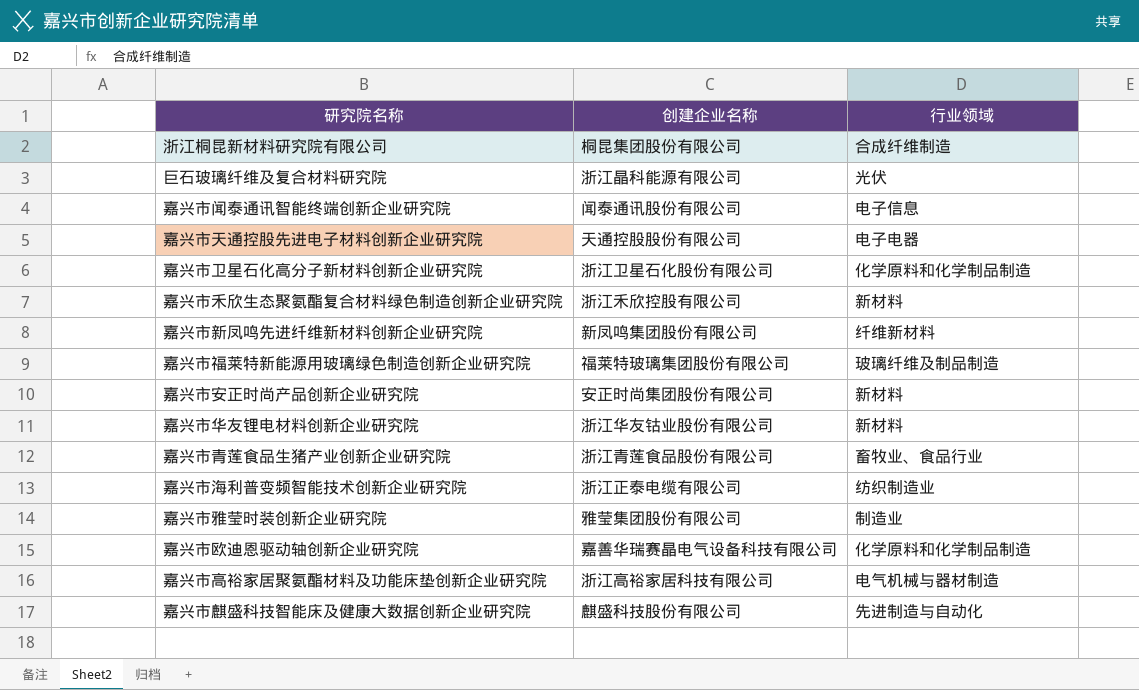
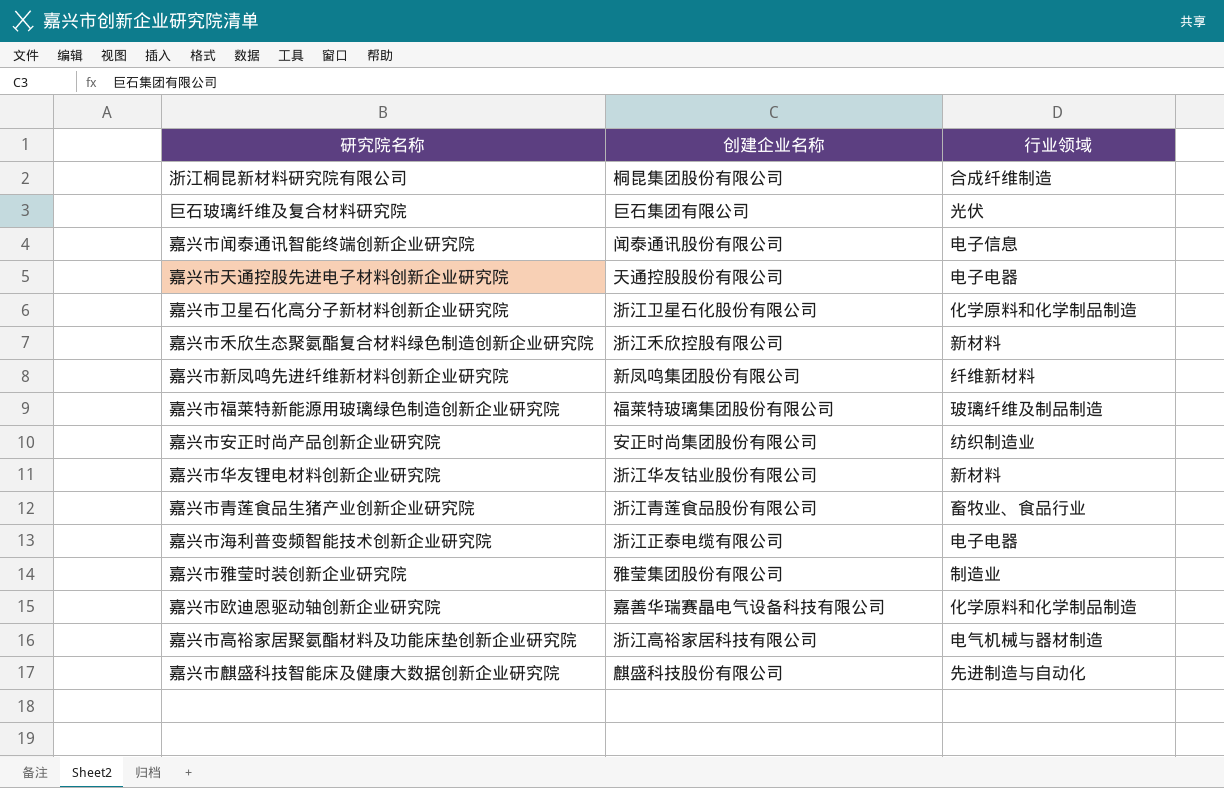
巨石玻璃纤维及复合材料研究院 | 创建企业名称: 浙江晶科能源有限公司 -> 巨石集团有限公司
嘉兴市安正时尚产品创新企业研究院 | 行业领域: 新材料 -> 纺织制造业
嘉兴市海利普变频智能技术创新企业研究院 | 行业领域: 纺织制造业 -> 电子电器

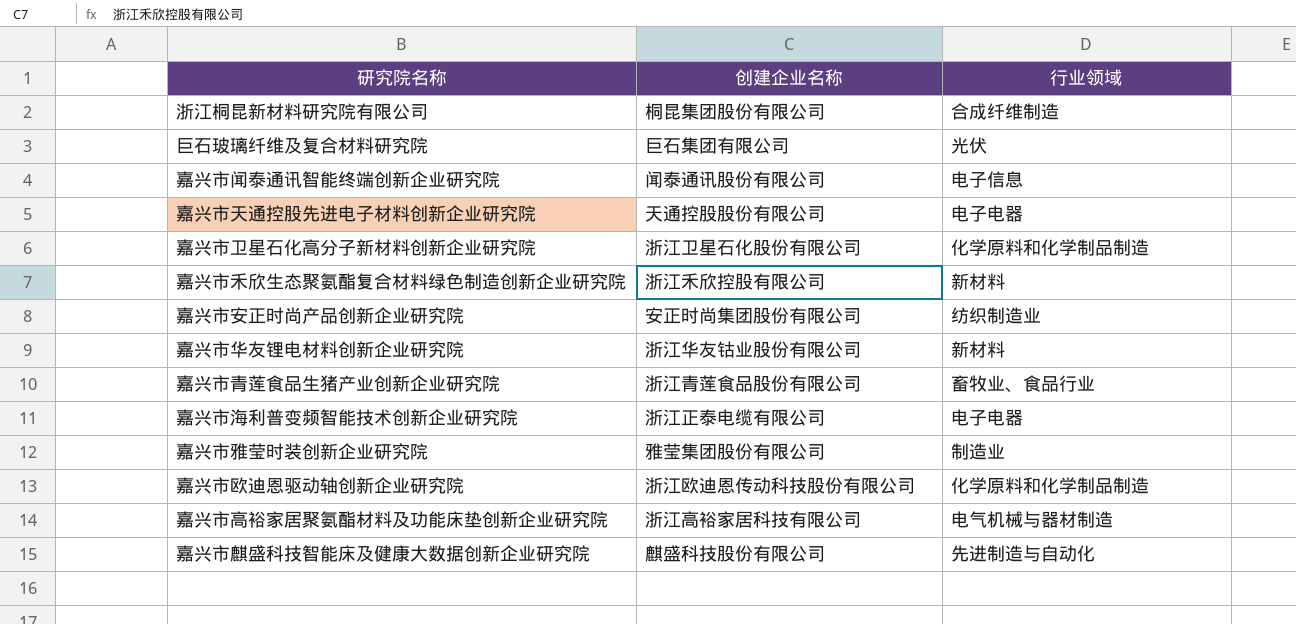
row 嘉兴市新凤鸣先进纤维新材料创新企业研究院: 新凤鸣集团股份有限公司 | 纤维新材料 -> none
row 嘉兴市福莱特新能源用玻璃绿色制造创新企业研究院: 福莱特玻璃集团股份有限公司 | 玻璃纤维及制品制造 -> none
嘉兴市欧迪恩驱动轴创新企业研究院 | 创建企业名称: 嘉善华瑞赛晶电气设备科技有限公司 -> 浙江欧迪恩传动科技股份有限公司

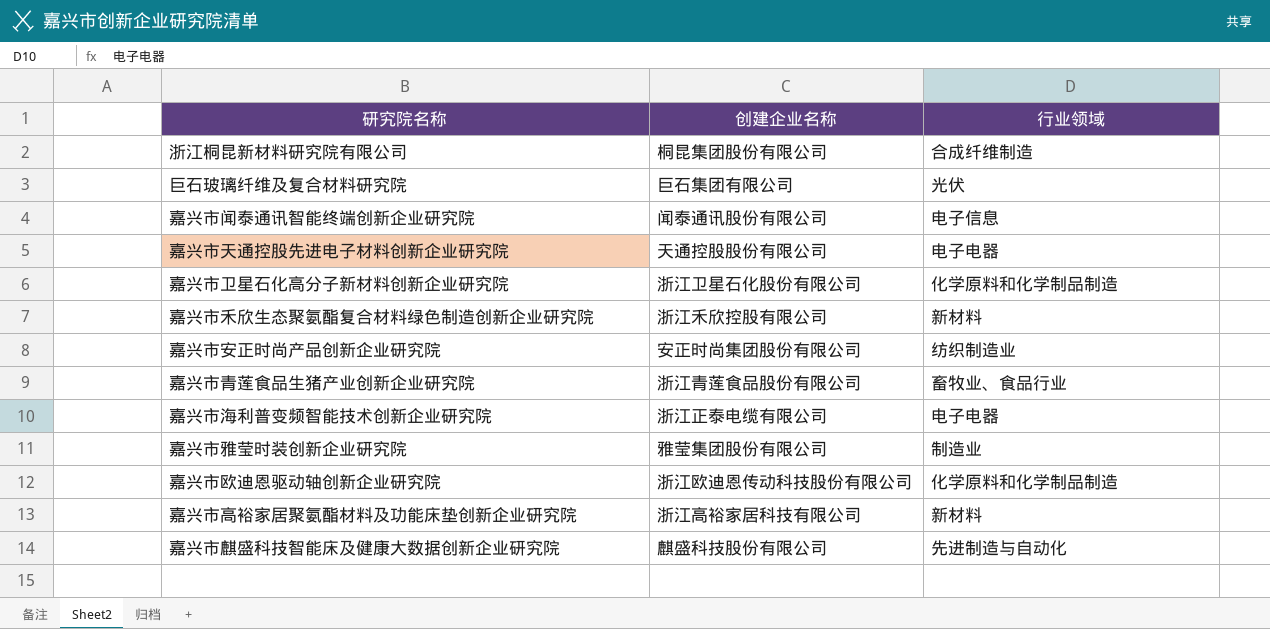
row 嘉兴市华友锂电材料创新企业研究院: 浙江华友钴业股份有限公司 | 新材料 -> none
嘉兴市高裕家居聚氨酯材料及功能床垫创新企业研究院 | 行业领域: 电气机械与器材制造 -> 新材料

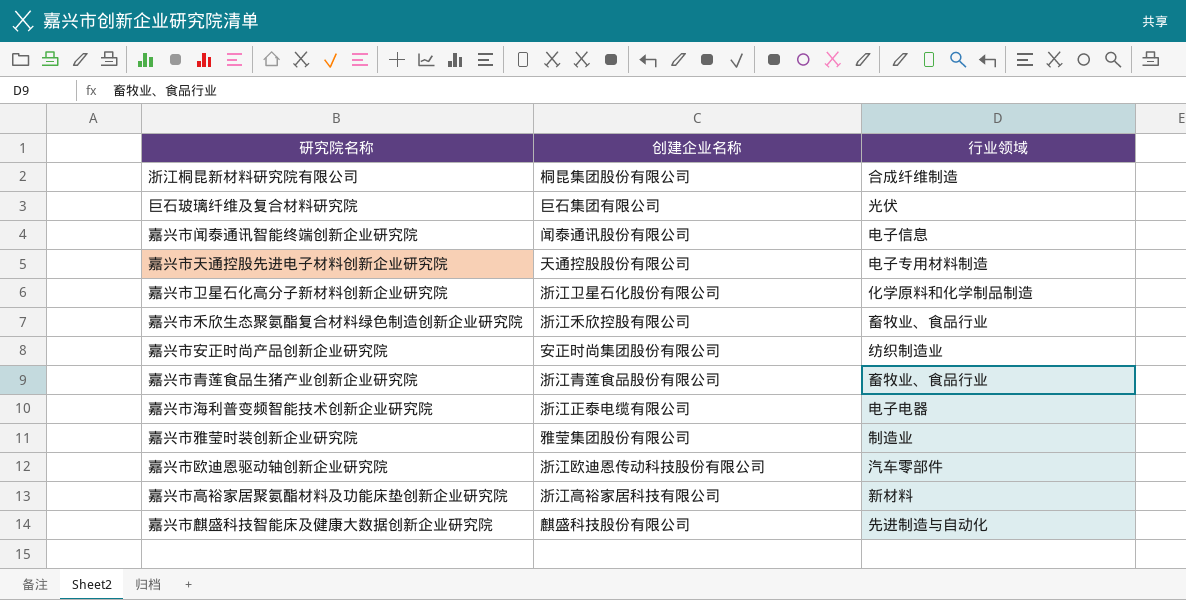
嘉兴市天通控股先进电子材料创新企业研究院 | 行业领域: 电子电器 -> 电子专用材料制造
嘉兴市禾欣生态聚氨酯复合材料绿色制造创新企业研究院 | 行业领域: 新材料 -> 畜牧业、食品行业
嘉兴市欧迪恩驱动轴创新企业研究院 | 行业领域: 化学原料和化学制品制造 -> 汽车零部件

